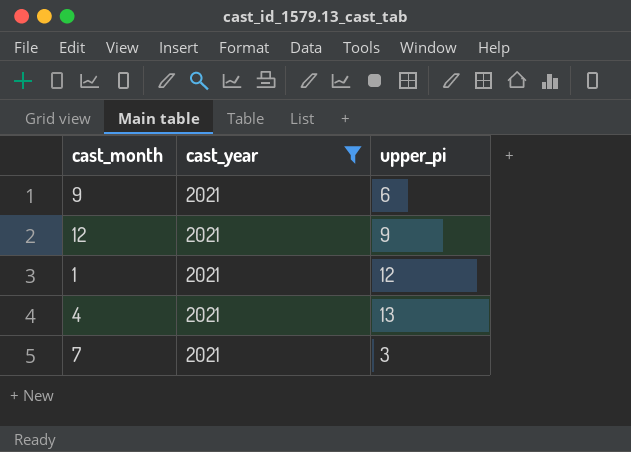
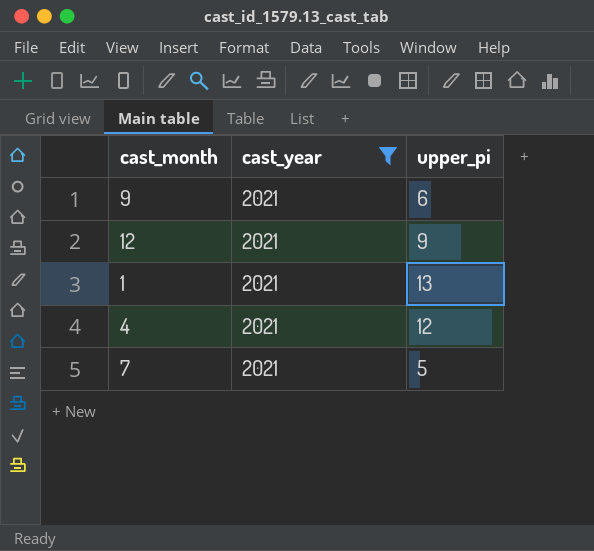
1 | upper_pi: 12 -> 13
4 | upper_pi: 13 -> 12
7 | upper_pi: 3 -> 5

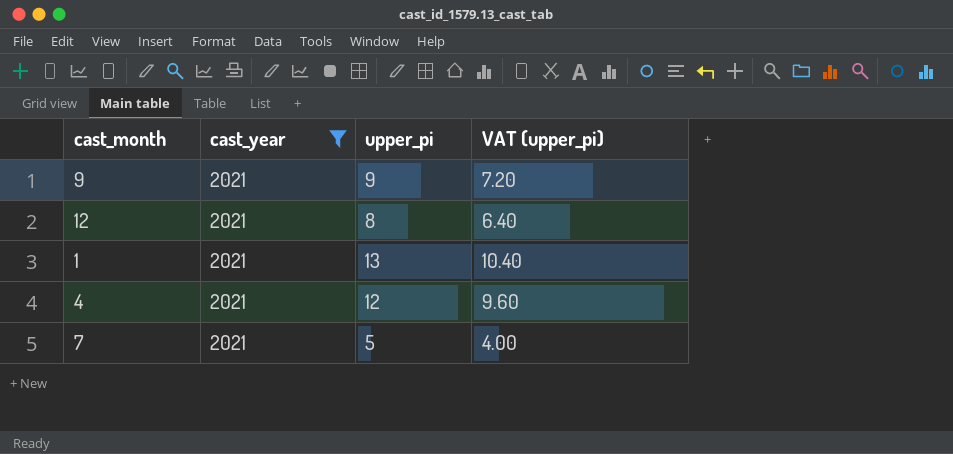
column VAT (upper_pi) | formula: none -> [upper_pi] * 0.8
9 | upper_pi: 6 -> 9
12 | upper_pi: 9 -> 8

